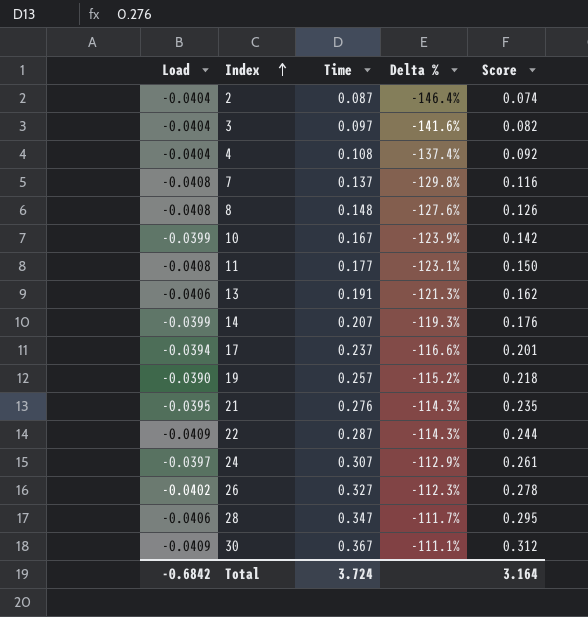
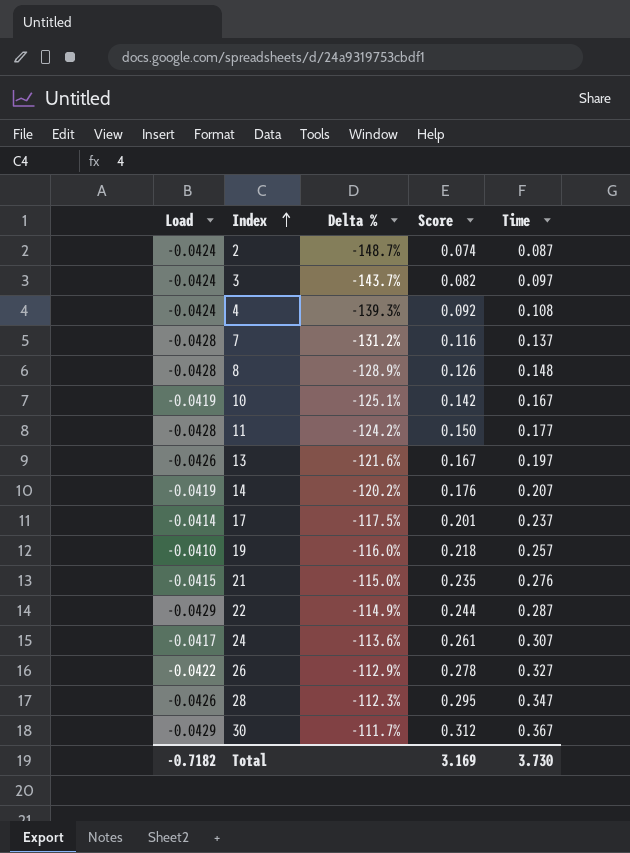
column Time | position: 3 -> 5
2 | Load: -0.0404 -> -0.0424
2 | Delta %: -146.4% -> -148.7%
3 | Load: -0.0404 -> -0.0424
3 | Delta %: -141.6% -> -143.7%
4 | Load: -0.0404 -> -0.0424
4 | Delta %: -137.4% -> -139.3%
7 | Load: -0.0408 -> -0.0428
7 | Delta %: -129.8% -> -131.2%
8 | Load: -0.0408 -> -0.0428
8 | Delta %: -127.6% -> -128.9%
10 | Load: -0.0399 -> -0.0419
10 | Delta %: -123.9% -> -125.1%
11 | Load: -0.0408 -> -0.0428
11 | Delta %: -123.1% -> -124.2%
13 | Load: -0.0406 -> -0.0426
13 | Delta %: -121.3% -> -121.6%
13 | Score: 0.162 -> 0.167
13 | Time: 0.191 -> 0.197
14 | Load: -0.0399 -> -0.0419
14 | Delta %: -119.3% -> -120.2%
17 | Load: -0.0394 -> -0.0414
17 | Delta %: -116.6% -> -117.5%
19 | Load: -0.0390 -> -0.0410
19 | Delta %: -115.2% -> -116.0%
21 | Load: -0.0395 -> -0.0415
21 | Delta %: -114.3% -> -115.0%
22 | Load: -0.0409 -> -0.0429
22 | Delta %: -114.3% -> -114.9%
24 | Load: -0.0397 -> -0.0417
24 | Delta %: -112.9% -> -113.6%
26 | Load: -0.0402 -> -0.0422
26 | Delta %: -112.3% -> -112.9%
28 | Load: -0.0406 -> -0.0426
28 | Delta %: -111.7% -> -112.3%
30 | Load: -0.0409 -> -0.0429
30 | Delta %: -111.1% -> -111.7%
Total | Load: -0.6842 -> -0.7182
Total | Score: 3.164 -> 3.169
Total | Time: 3.724 -> 3.730

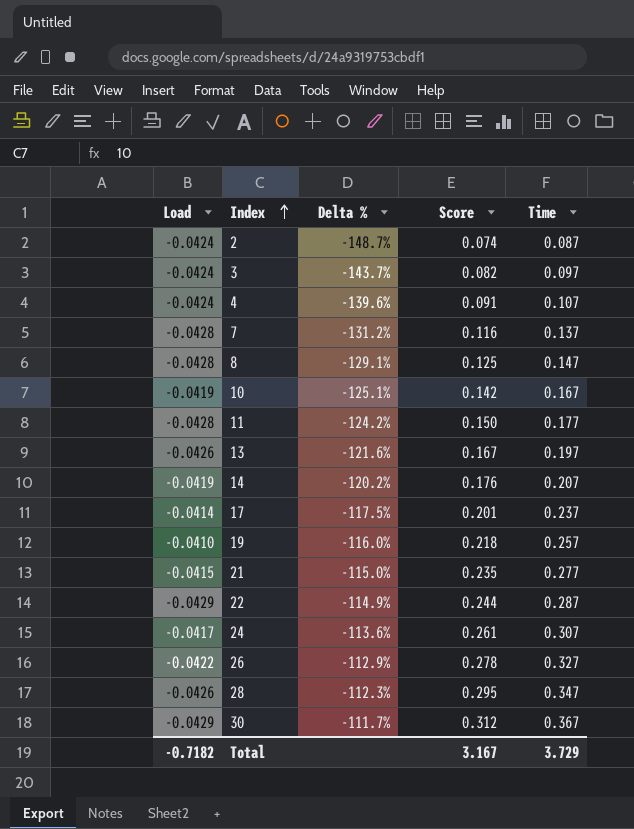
4 | Delta %: -139.3% -> -139.6%
4 | Score: 0.092 -> 0.091
4 | Time: 0.108 -> 0.107
8 | Delta %: -128.9% -> -129.1%
8 | Score: 0.126 -> 0.125
8 | Time: 0.148 -> 0.147
21 | Time: 0.276 -> 0.277
Total | Score: 3.169 -> 3.167
Total | Time: 3.730 -> 3.729

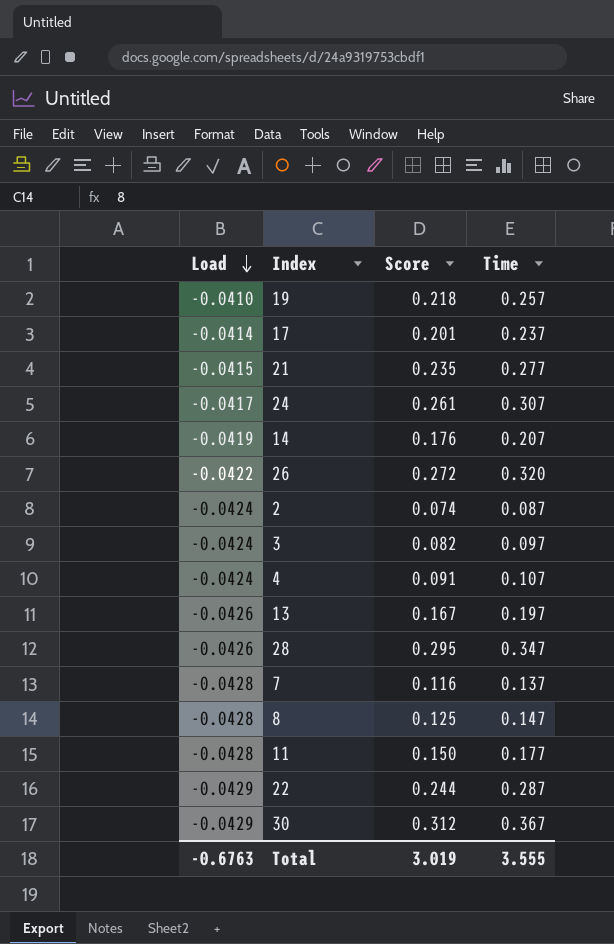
row order: Index ascending -> Load descending
column Delta % | formula: ([Load] - [Time]) / [Time] -> none
row 10: -0.0419 | -125.1% | 0.142 | 0.167 -> none
26 | Score: 0.278 -> 0.272
26 | Time: 0.327 -> 0.320
Total | Load: -0.7182 -> -0.6763
Total | Score: 3.167 -> 3.019
Total | Time: 3.729 -> 3.555

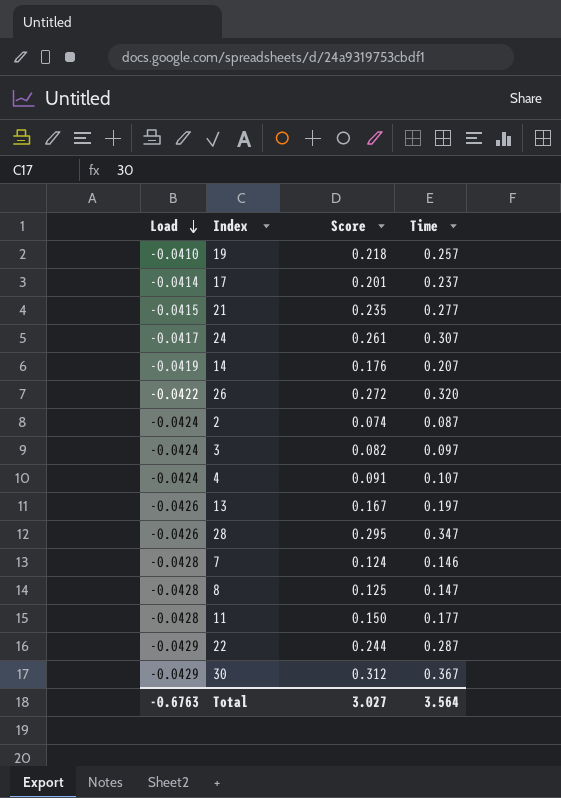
7 | Score: 0.116 -> 0.124
7 | Time: 0.137 -> 0.146
Total | Score: 3.019 -> 3.027
Total | Time: 3.555 -> 3.564

